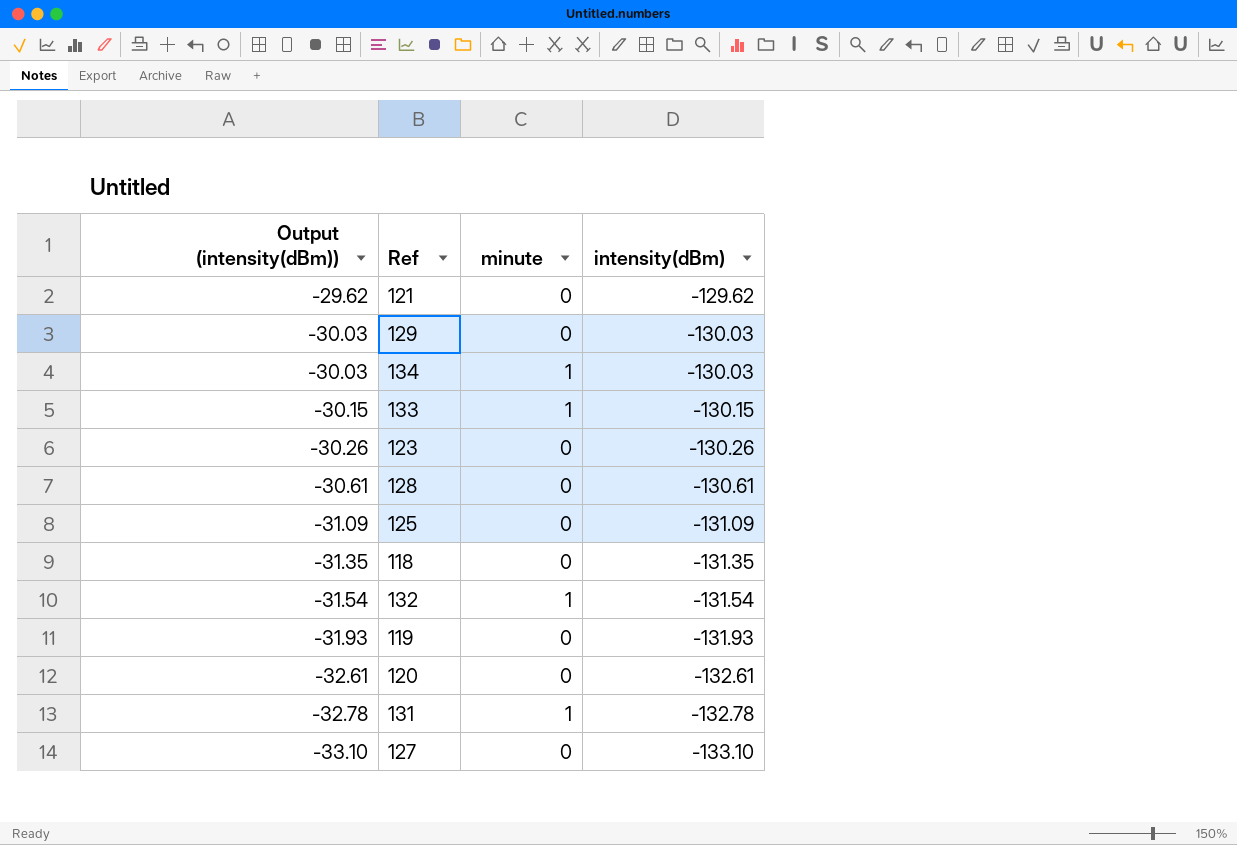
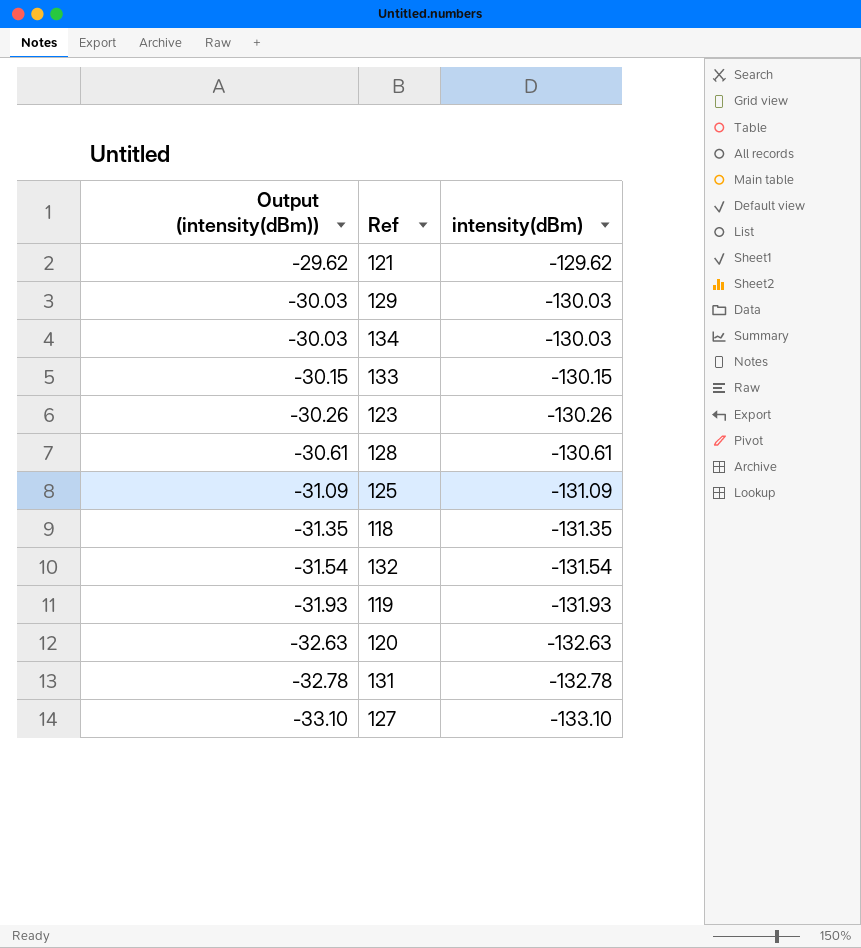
column minute | position: 3 -> none
120 | Output (intensity(dBm)): -32.61 -> -32.63
120 | intensity(dBm): -132.61 -> -132.63

